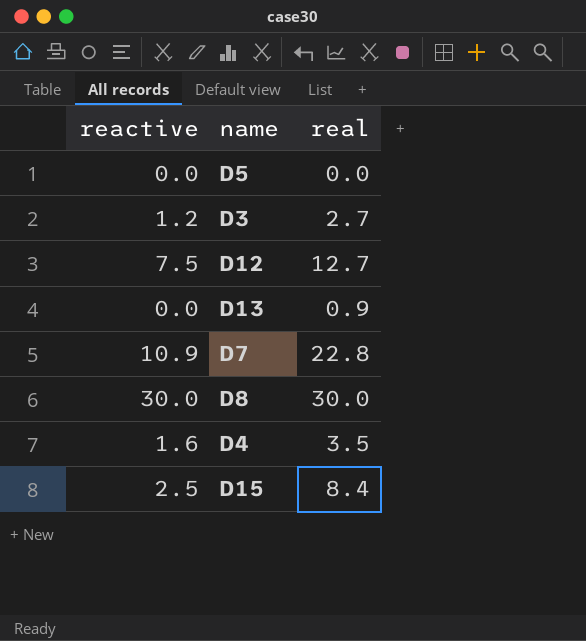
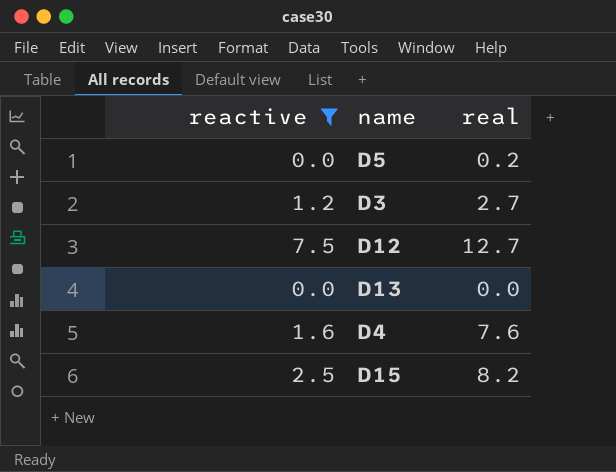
filter: none -> reactive <= 7.5
D5 | real: 0.0 -> 0.2
D13 | real: 0.9 -> 0.0
D4 | real: 3.5 -> 7.6
D15 | real: 8.4 -> 8.2

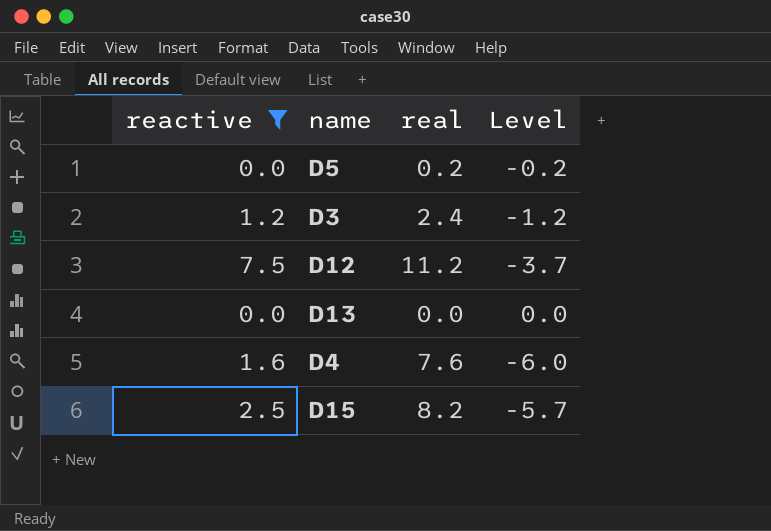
column Level | formula: none -> [reactive] - [real]
D3 | real: 2.7 -> 2.4
D12 | real: 12.7 -> 11.2

